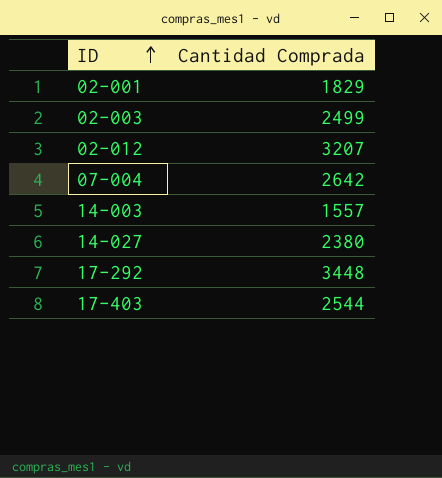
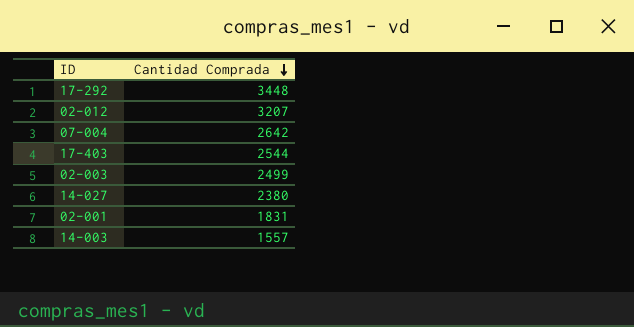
row order: ID ascending -> Cantidad Comprada descending
02-001 | Cantidad Comprada: 1829 -> 1831

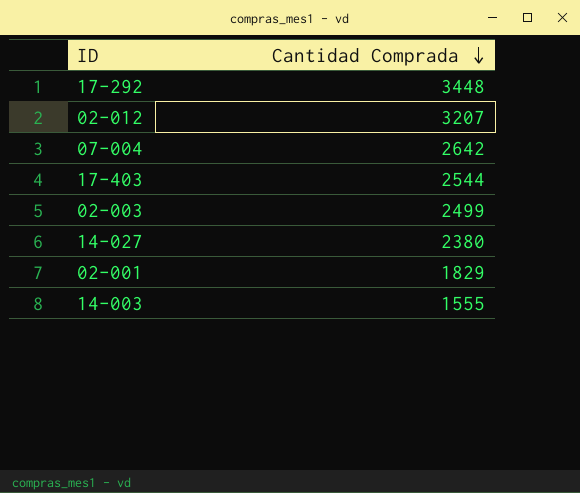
02-001 | Cantidad Comprada: 1831 -> 1829
14-003 | Cantidad Comprada: 1557 -> 1555

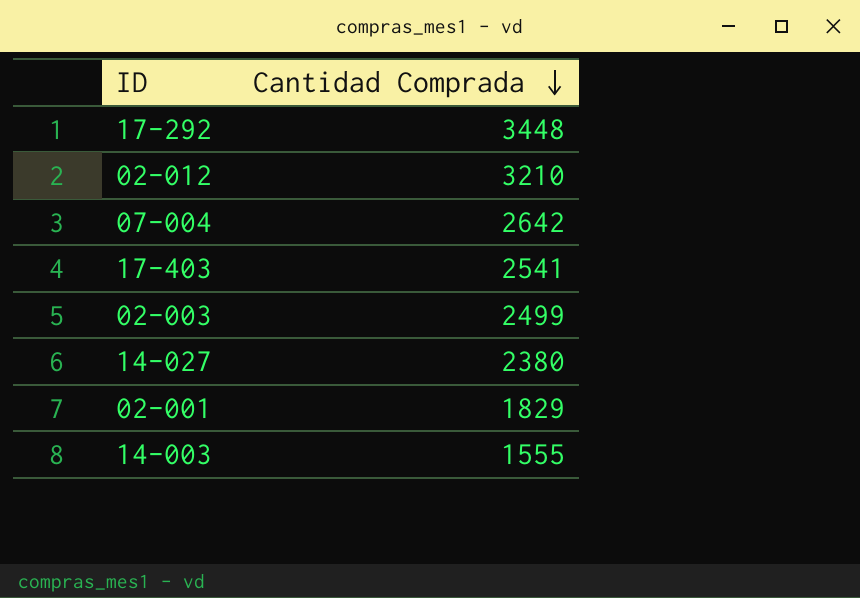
02-012 | Cantidad Comprada: 3207 -> 3210
17-403 | Cantidad Comprada: 2544 -> 2541

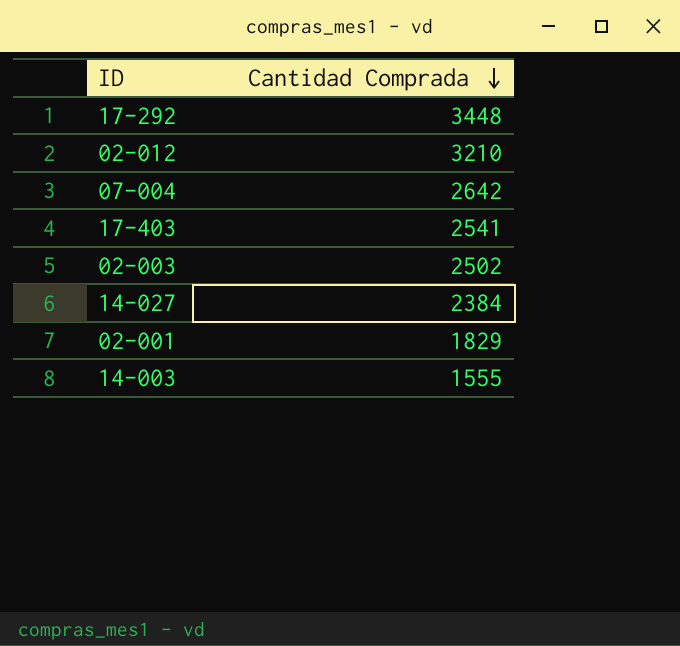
02-003 | Cantidad Comprada: 2499 -> 2502
14-027 | Cantidad Comprada: 2380 -> 2384

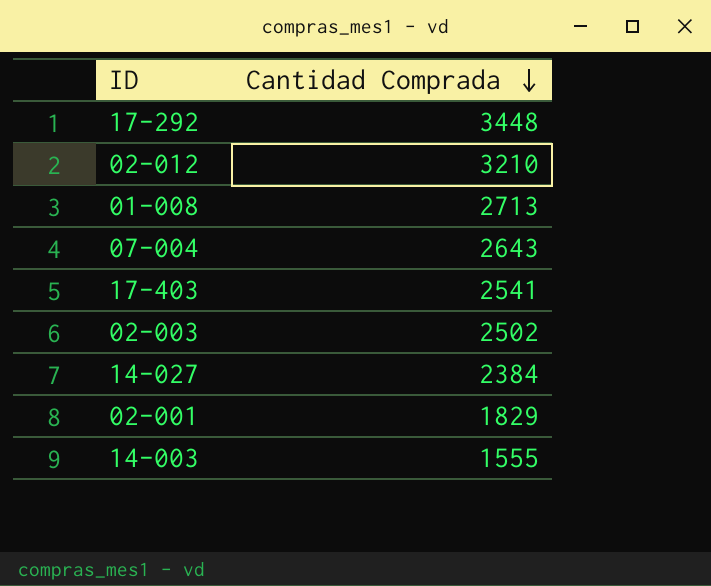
row 01-008: none -> 2713
07-004 | Cantidad Comprada: 2642 -> 2643

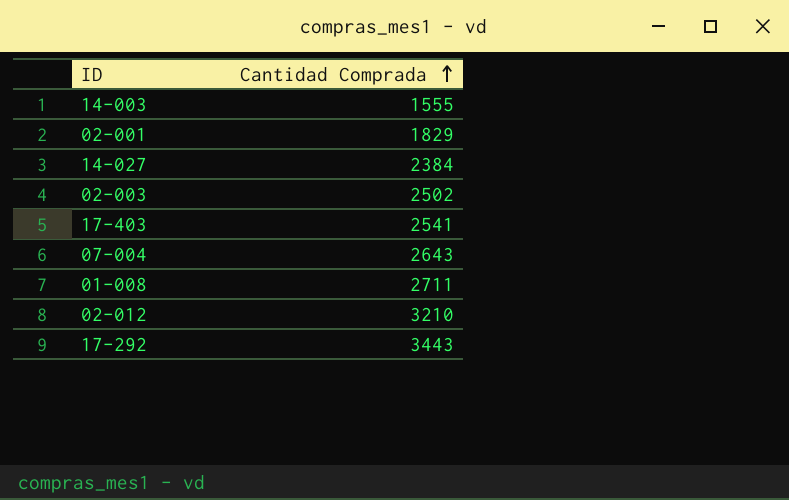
row order: Cantidad Comprada descending -> Cantidad Comprada ascending
01-008 | Cantidad Comprada: 2713 -> 2711
17-292 | Cantidad Comprada: 3448 -> 3443

